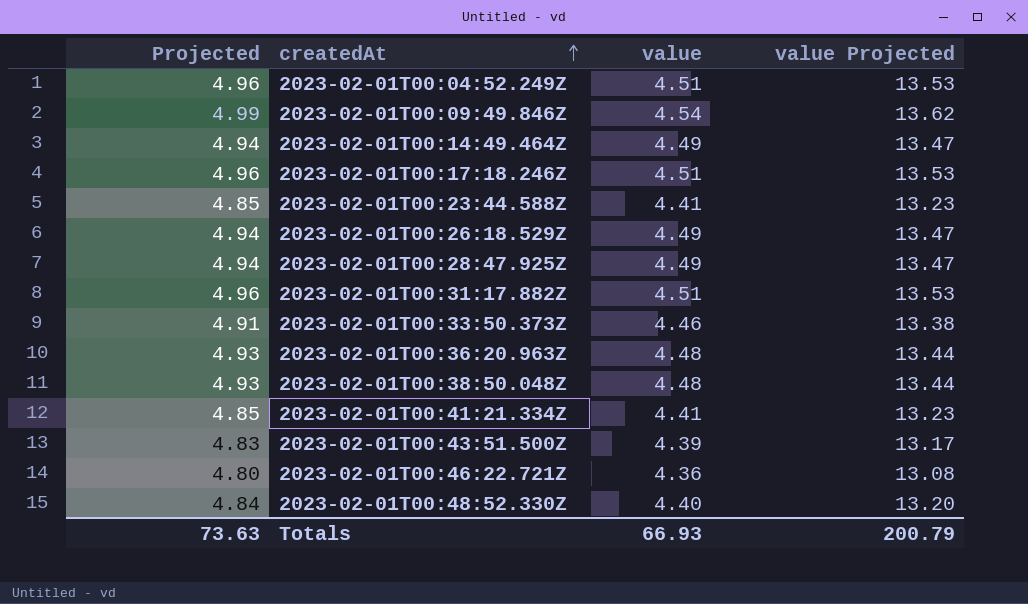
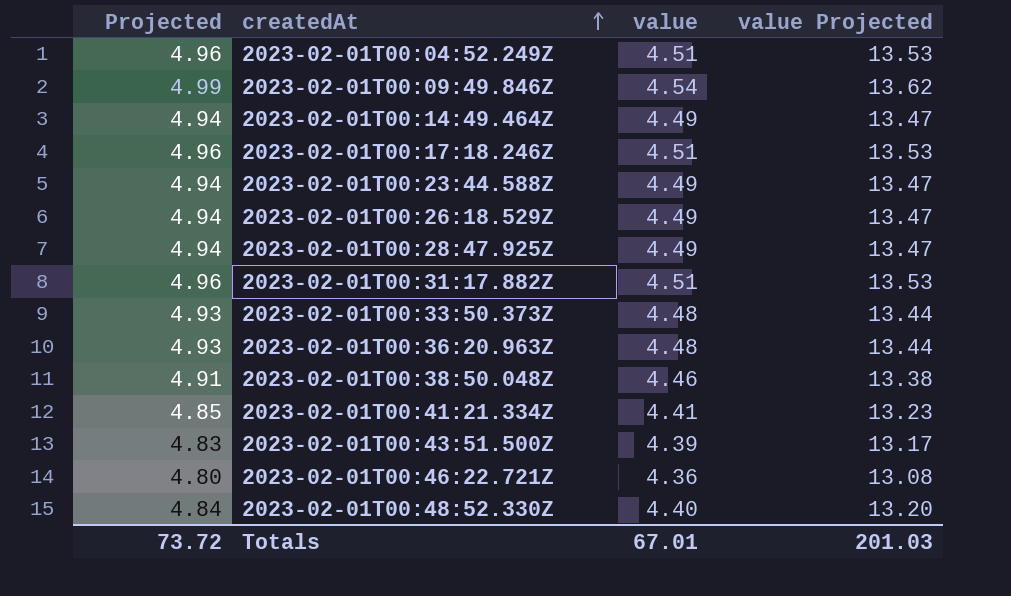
2023-02-01T00:23:44.588Z | Projected: 4.85 -> 4.94
2023-02-01T00:23:44.588Z | value: 4.41 -> 4.49
2023-02-01T00:23:44.588Z | value Projected: 13.23 -> 13.47
2023-02-01T00:33:50.373Z | Projected: 4.91 -> 4.93
2023-02-01T00:33:50.373Z | value: 4.46 -> 4.48
2023-02-01T00:33:50.373Z | value Projected: 13.38 -> 13.44
2023-02-01T00:38:50.048Z | Projected: 4.93 -> 4.91
2023-02-01T00:38:50.048Z | value: 4.48 -> 4.46
2023-02-01T00:38:50.048Z | value Projected: 13.44 -> 13.38
Totals | Projected: 73.63 -> 73.72
Totals | value: 66.93 -> 67.01
Totals | value Projected: 200.79 -> 201.03

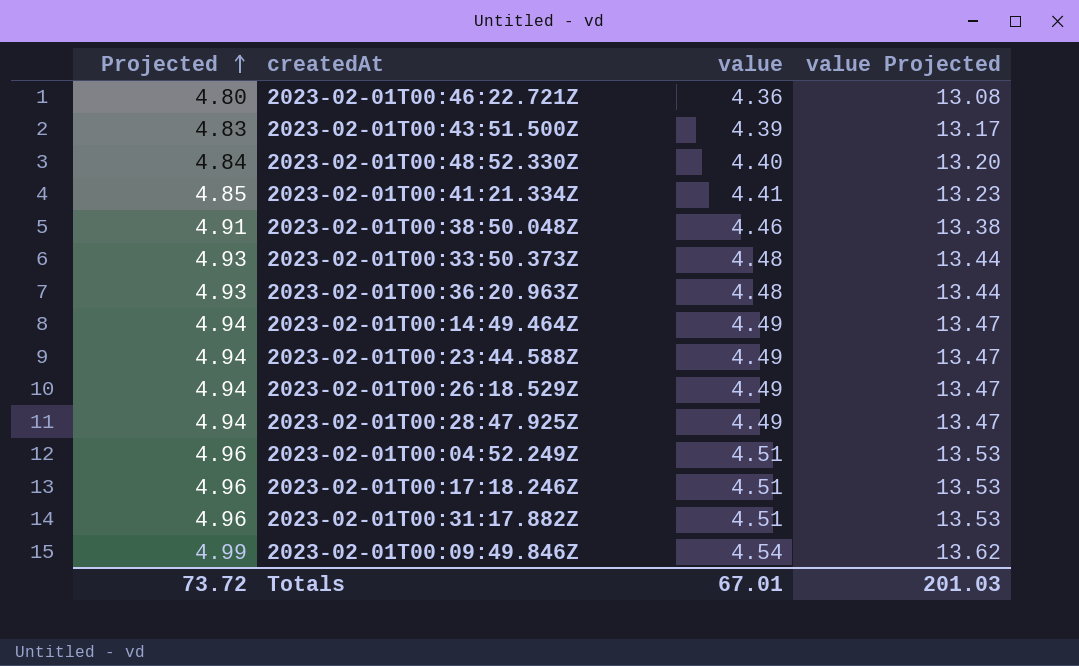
row order: createdAt ascending -> Projected ascending

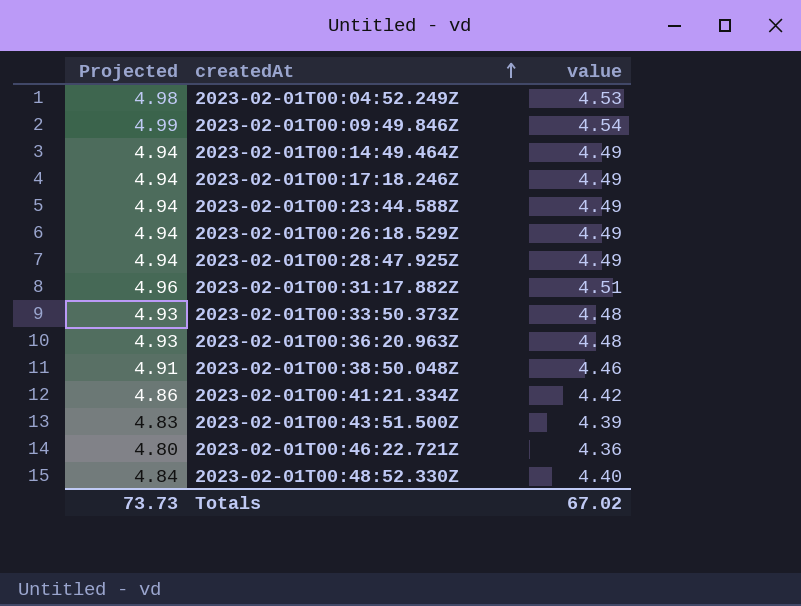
row order: Projected ascending -> createdAt ascending
column value Projected | formula: [value] * 3 -> none
2023-02-01T00:04:52.249Z | Projected: 4.96 -> 4.98
2023-02-01T00:04:52.249Z | value: 4.51 -> 4.53
2023-02-01T00:17:18.246Z | Projected: 4.96 -> 4.94
2023-02-01T00:17:18.246Z | value: 4.51 -> 4.49
2023-02-01T00:41:21.334Z | Projected: 4.85 -> 4.86
2023-02-01T00:41:21.334Z | value: 4.41 -> 4.42
Totals | Projected: 73.72 -> 73.73
Totals | value: 67.01 -> 67.02

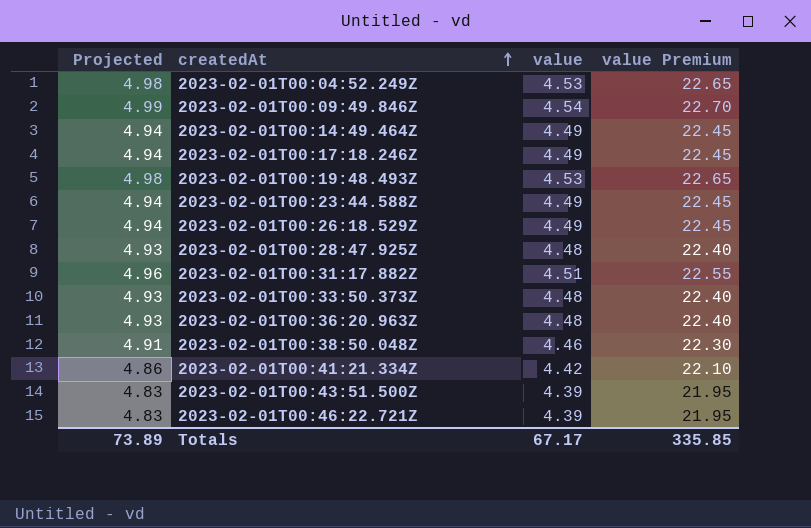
column value Premium | formula: none -> [value] * 5
row 2023-02-01T00:48:52.330Z: 4.84 | 4.40 -> none
row 2023-02-01T00:19:48.493Z: none -> 4.98 | 4.53 | 22.65
2023-02-01T00:28:47.925Z | Projected: 4.94 -> 4.93
2023-02-01T00:28:47.925Z | value: 4.49 -> 4.48
2023-02-01T00:46:22.721Z | Projected: 4.80 -> 4.83
2023-02-01T00:46:22.721Z | value: 4.36 -> 4.39
Totals | Projected: 73.73 -> 73.89
Totals | value: 67.02 -> 67.17

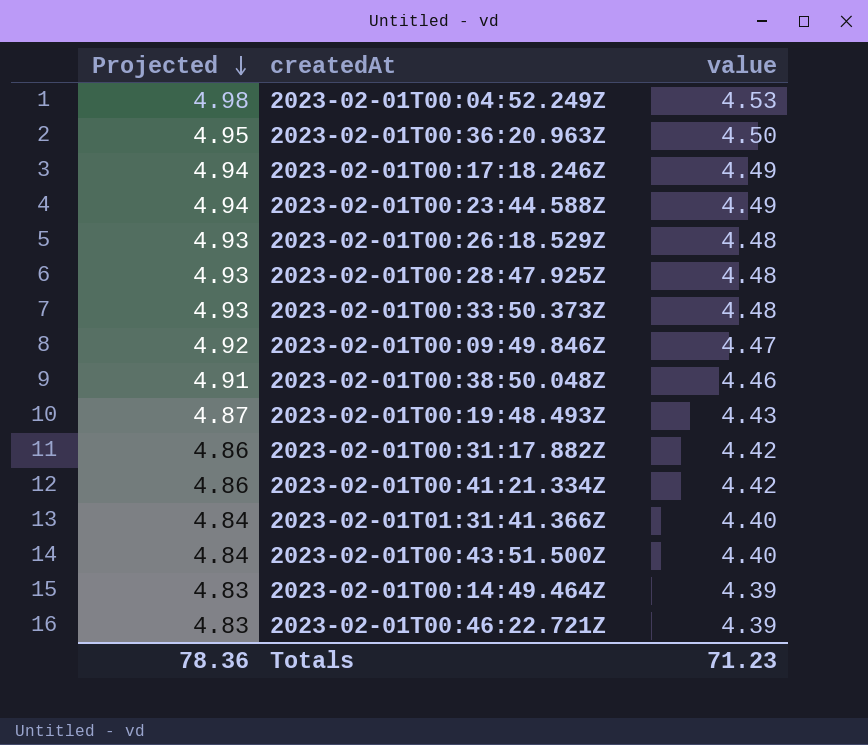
row order: createdAt ascending -> Projected descending
column value Premium | formula: [value] * 5 -> none
2023-02-01T00:36:20.963Z | Projected: 4.93 -> 4.95
2023-02-01T00:36:20.963Z | value: 4.48 -> 4.50
2023-02-01T00:26:18.529Z | Projected: 4.94 -> 4.93
2023-02-01T00:26:18.529Z | value: 4.49 -> 4.48
2023-02-01T00:09:49.846Z | Projected: 4.99 -> 4.92
2023-02-01T00:09:49.846Z | value: 4.54 -> 4.47
2023-02-01T00:19:48.493Z | Projected: 4.98 -> 4.87
2023-02-01T00:19:48.493Z | value: 4.53 -> 4.43
2023-02-01T00:31:17.882Z | Projected: 4.96 -> 4.86
2023-02-01T00:31:17.882Z | value: 4.51 -> 4.42
row 2023-02-01T01:31:41.366Z: none -> 4.84 | 4.40
2023-02-01T00:43:51.500Z | Projected: 4.83 -> 4.84
2023-02-01T00:43:51.500Z | value: 4.39 -> 4.40
2023-02-01T00:14:49.464Z | Projected: 4.94 -> 4.83
2023-02-01T00:14:49.464Z | value: 4.49 -> 4.39
Totals | Projected: 73.89 -> 78.36
Totals | value: 67.17 -> 71.23

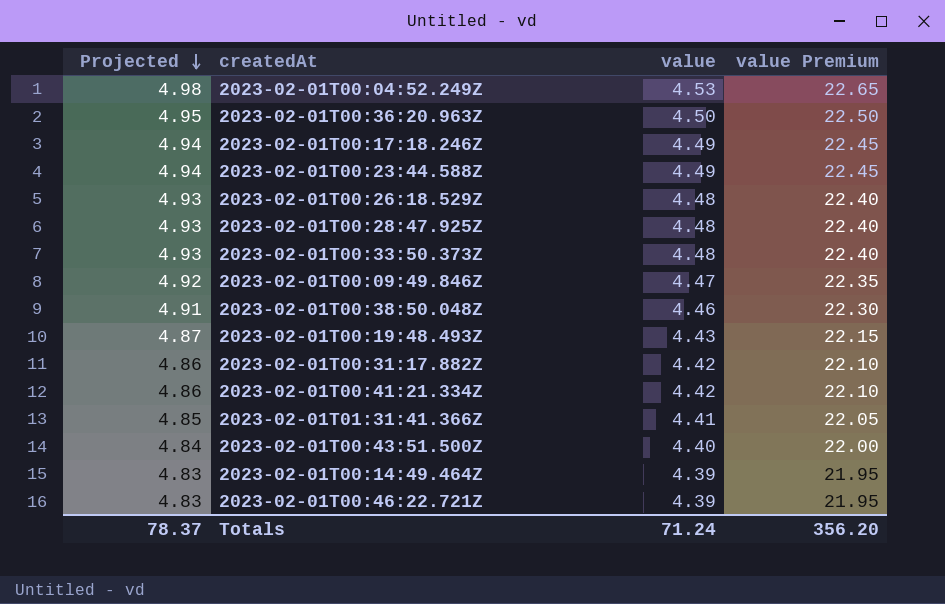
column value Premium | formula: none -> [value] * 5
2023-02-01T01:31:41.366Z | Projected: 4.84 -> 4.85
2023-02-01T01:31:41.366Z | value: 4.40 -> 4.41
Totals | Projected: 78.36 -> 78.37
Totals | value: 71.23 -> 71.24

